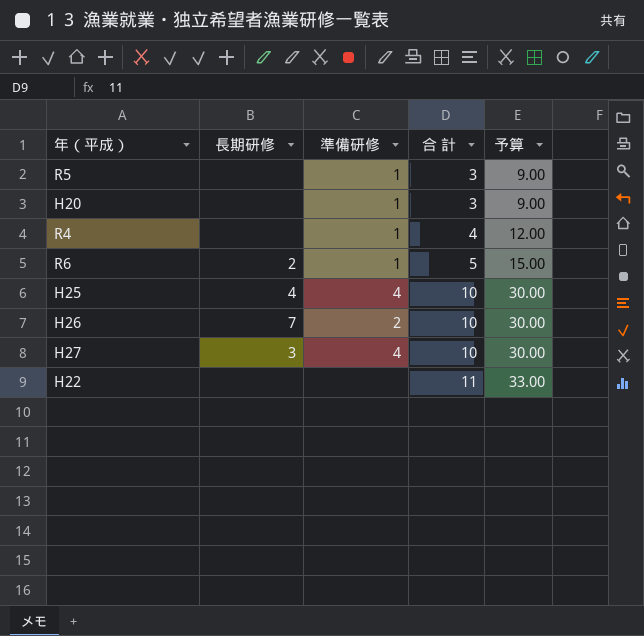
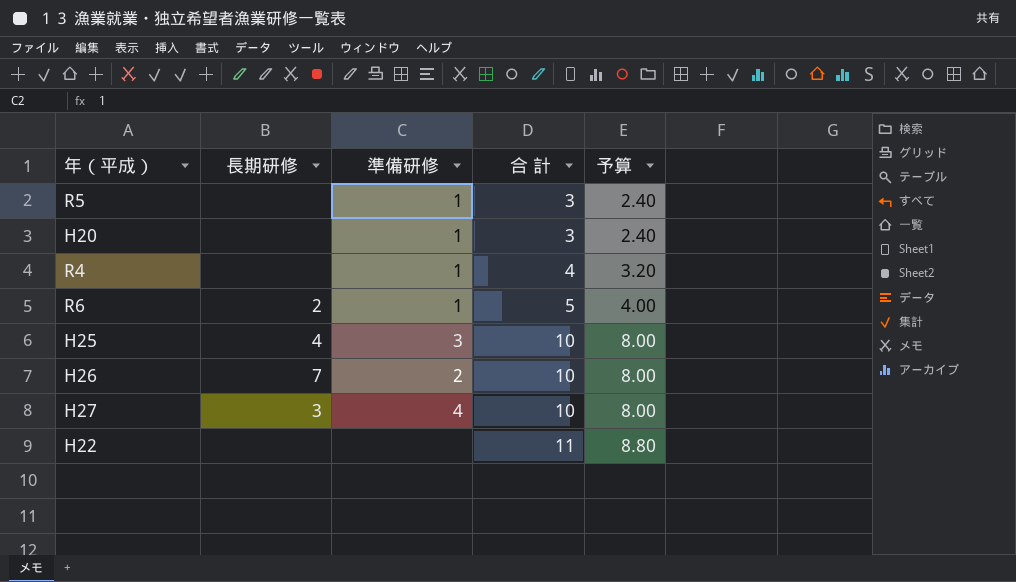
column 予算 | formula: [合 計] * 3 -> [合 計] * 0.8
H25 | 準備研修: 4 -> 3

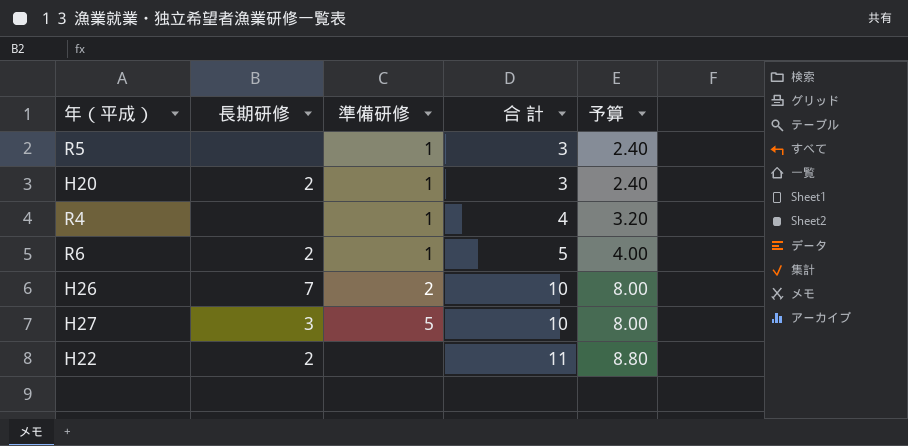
row H25: 4 | 3 | 10 | 8.00 -> none
H20 | 長期研修: none -> 2
H27 | 準備研修: 4 -> 5
H22 | 長期研修: none -> 2

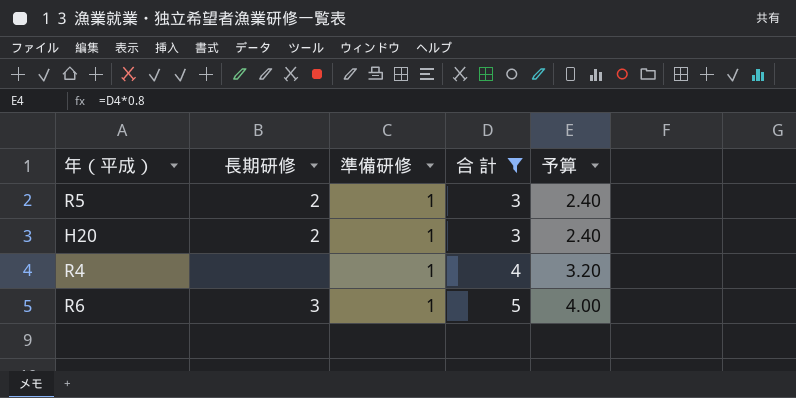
filter: none -> 合 計 <= 5
R5 | 長期研修: none -> 2
R6 | 長期研修: 2 -> 3

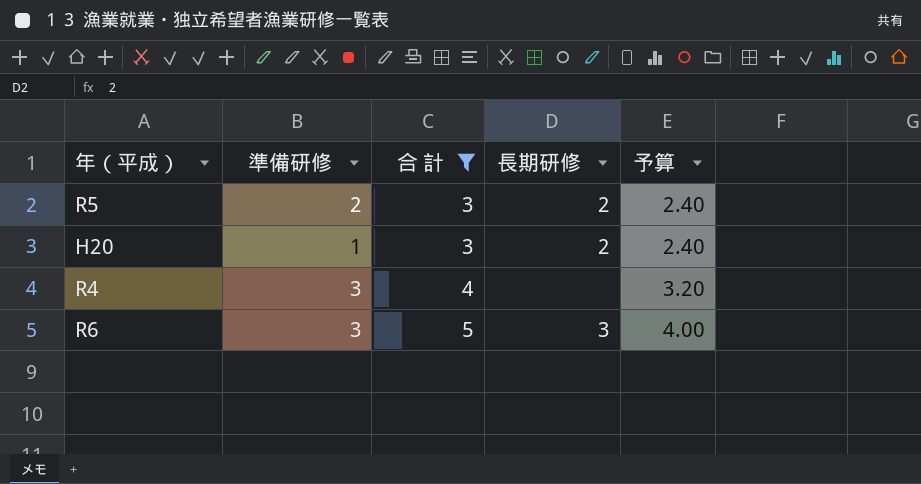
column 長期研修 | position: 2 -> 4
R5 | 準備研修: 1 -> 2
R4 | 準備研修: 1 -> 3
R6 | 準備研修: 1 -> 3

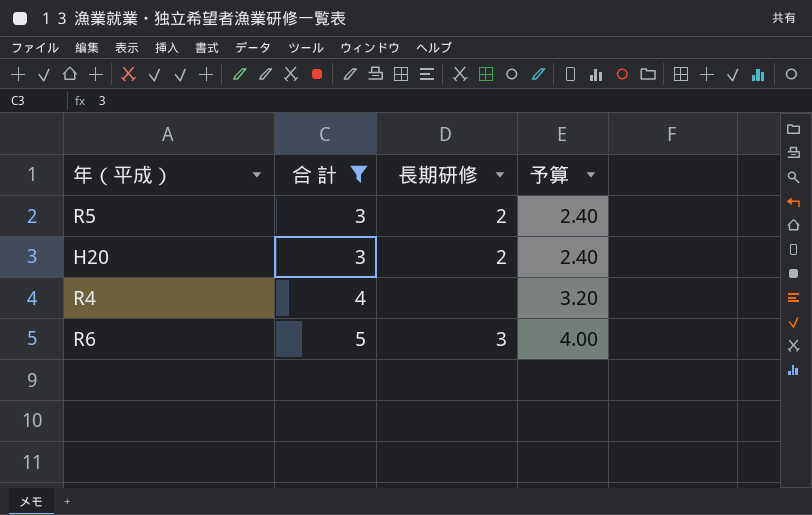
column 準備研修 | position: 2 -> none

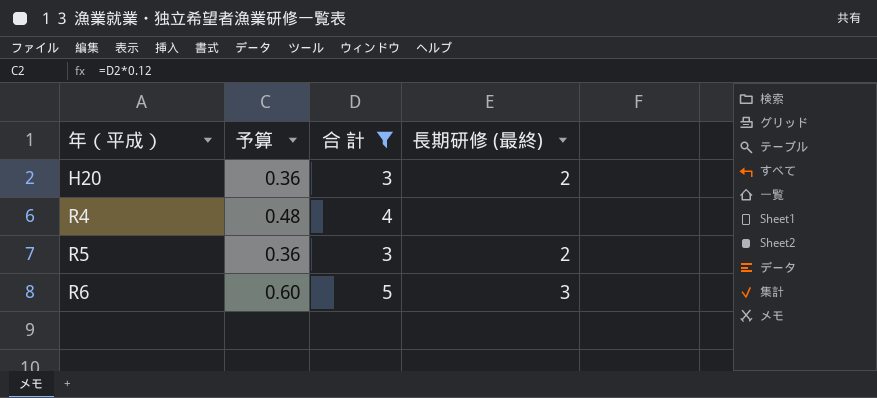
row order: 合 計 ascending -> 年（平成） ascending
column 予算 | formula: [合 計] * 0.8 -> [合 計] * 0.12
column 予算 | position: 4 -> 2
column name: 長期研修 -> 長期研修 (最終)

